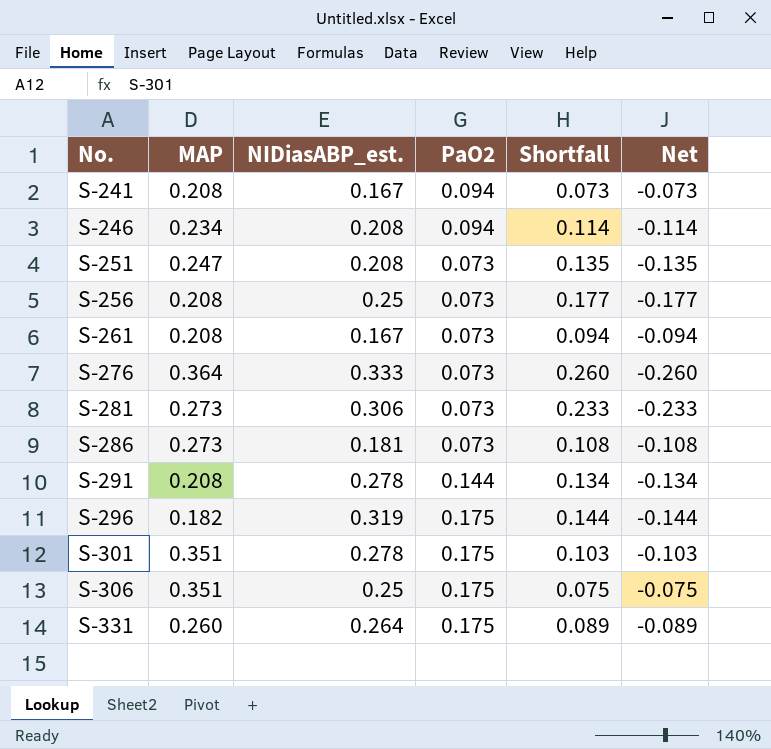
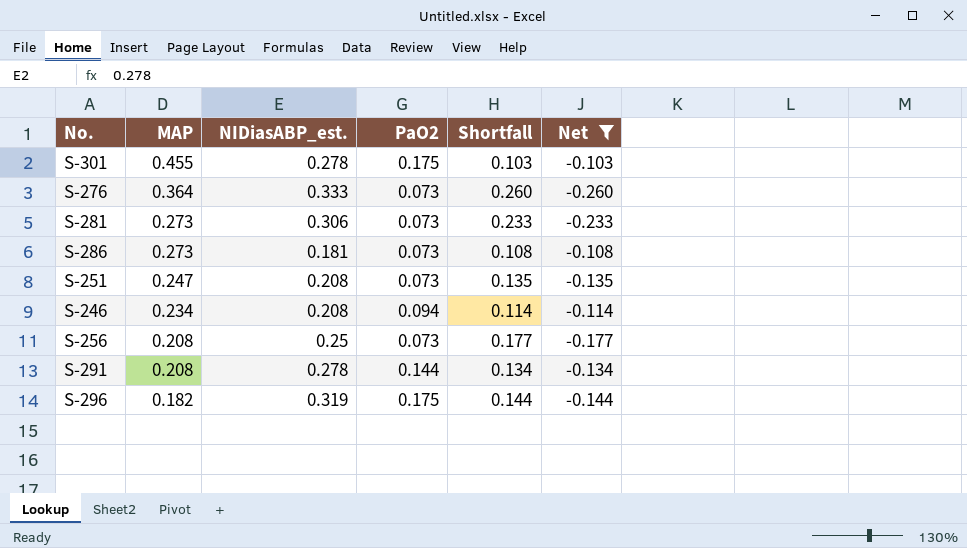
filter: none -> Net <= -0.103
row order: No. ascending -> MAP descending
S-301 | MAP: 0.351 -> 0.455

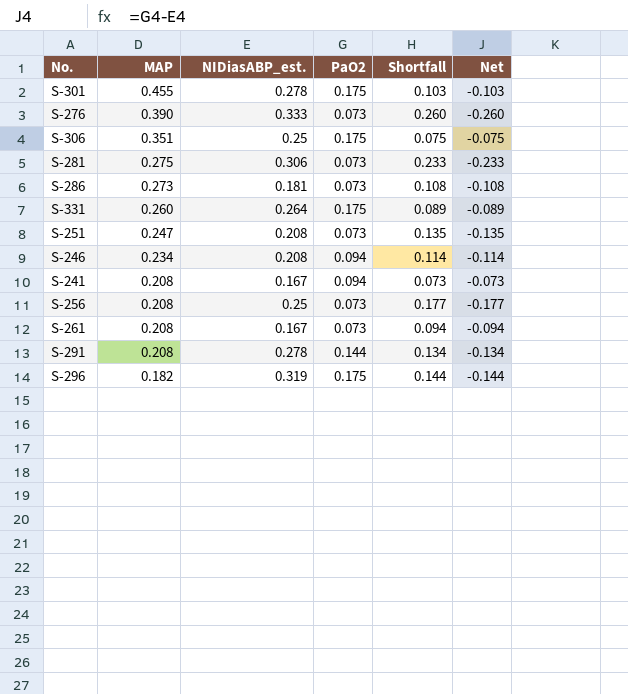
filter: Net <= -0.103 -> none
S-276 | MAP: 0.364 -> 0.390
S-281 | MAP: 0.273 -> 0.275

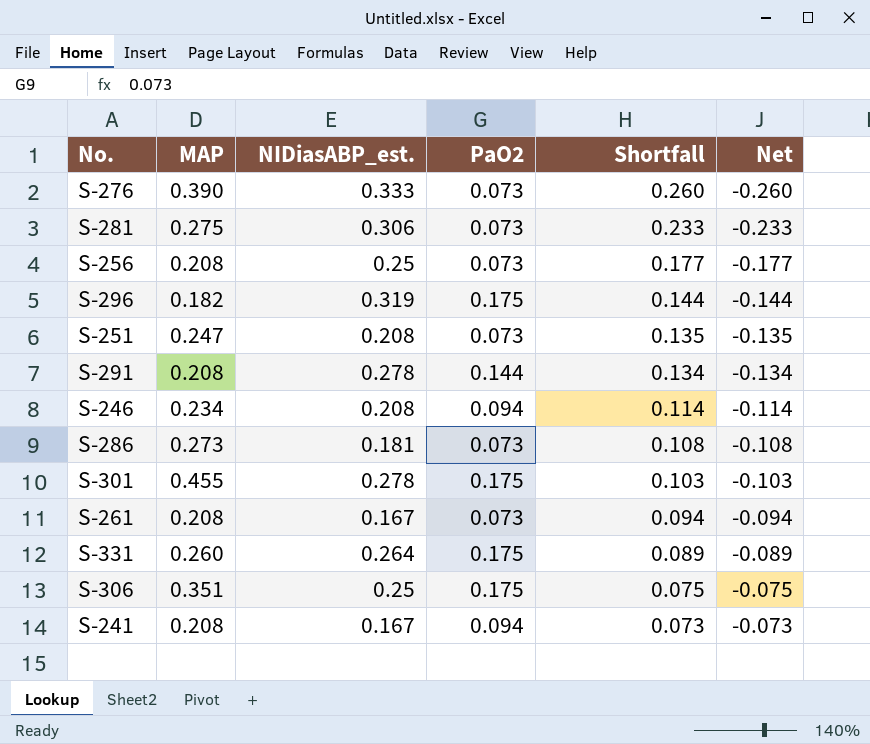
row order: MAP descending -> Shortfall descending

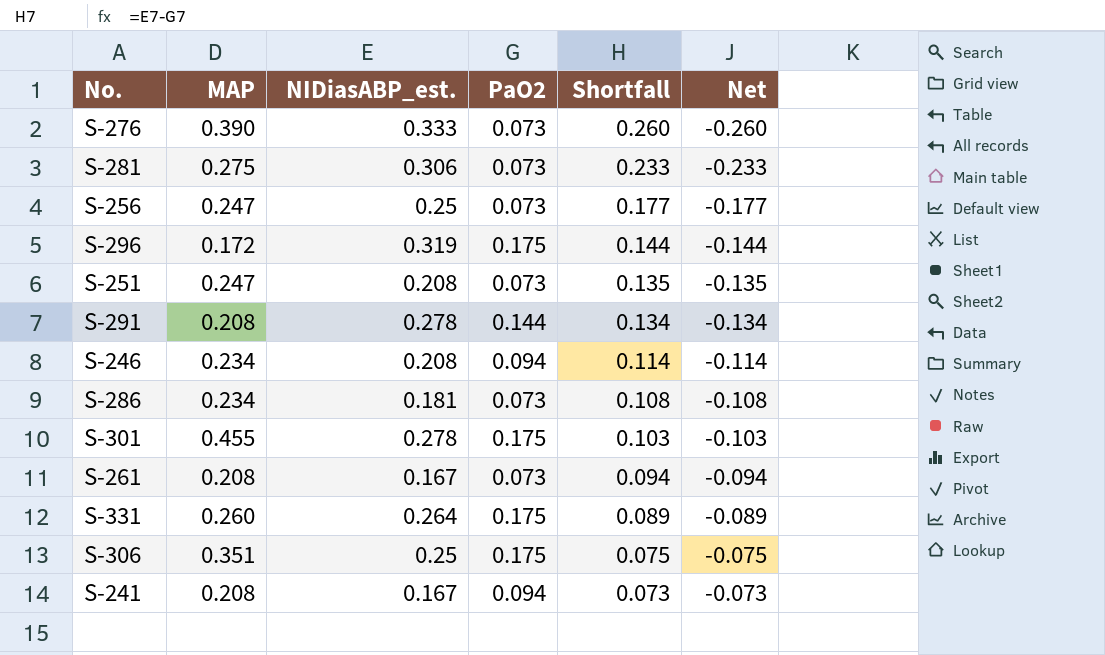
S-256 | MAP: 0.208 -> 0.247
S-296 | MAP: 0.182 -> 0.172
S-286 | MAP: 0.273 -> 0.234

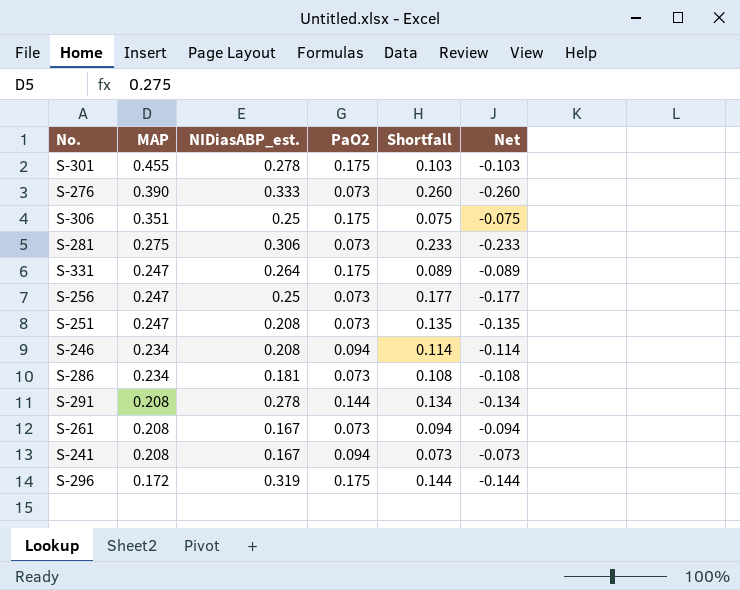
row order: Shortfall descending -> MAP descending
S-331 | MAP: 0.260 -> 0.247

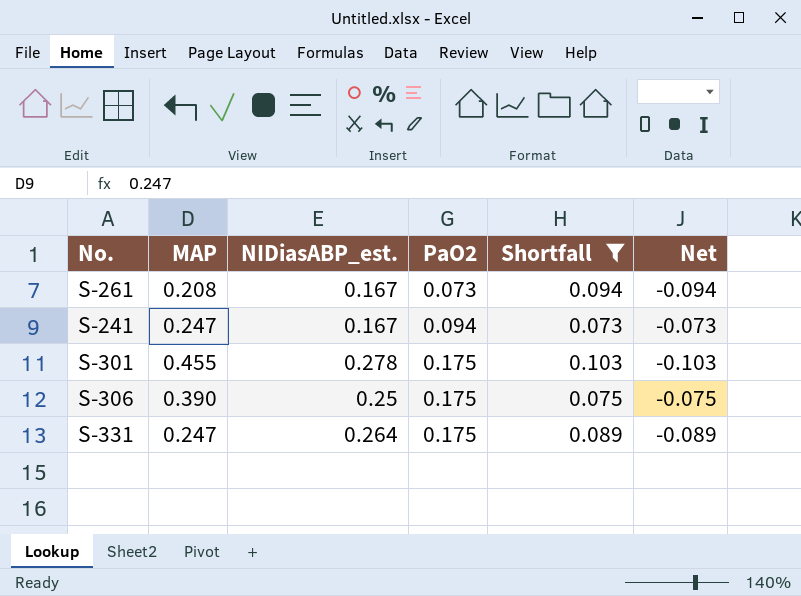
filter: none -> Shortfall <= 0.103
row order: MAP descending -> PaO2 ascending
S-241 | MAP: 0.208 -> 0.247
S-306 | MAP: 0.351 -> 0.390

